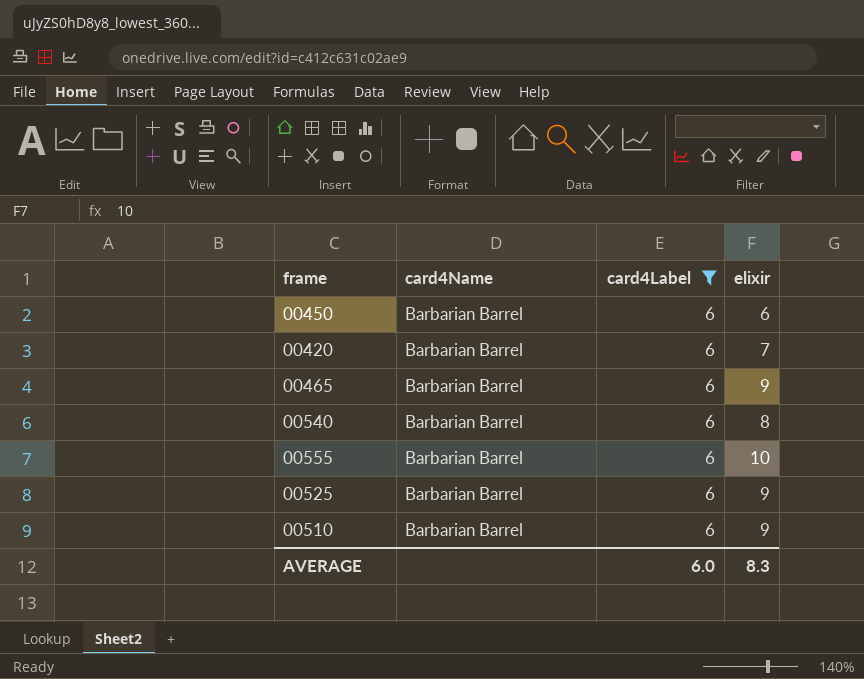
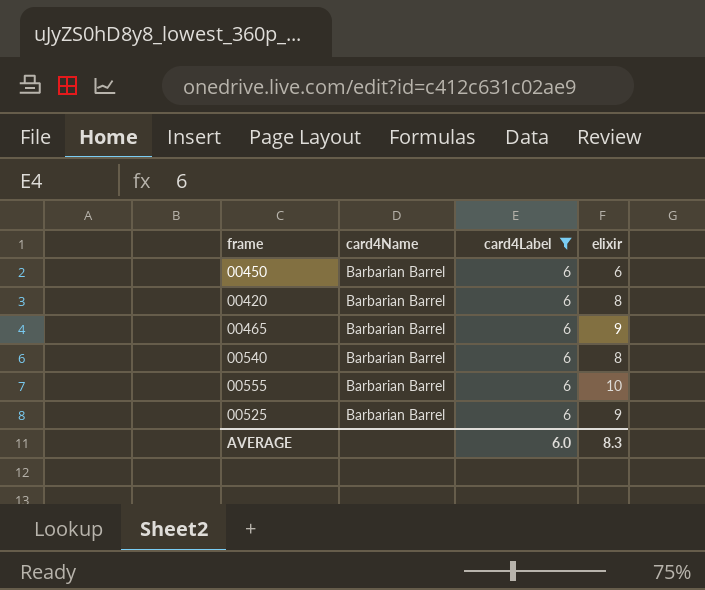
row 00510: Barbarian Barrel | 6 | 9 -> none
00420 | elixir: 7 -> 8

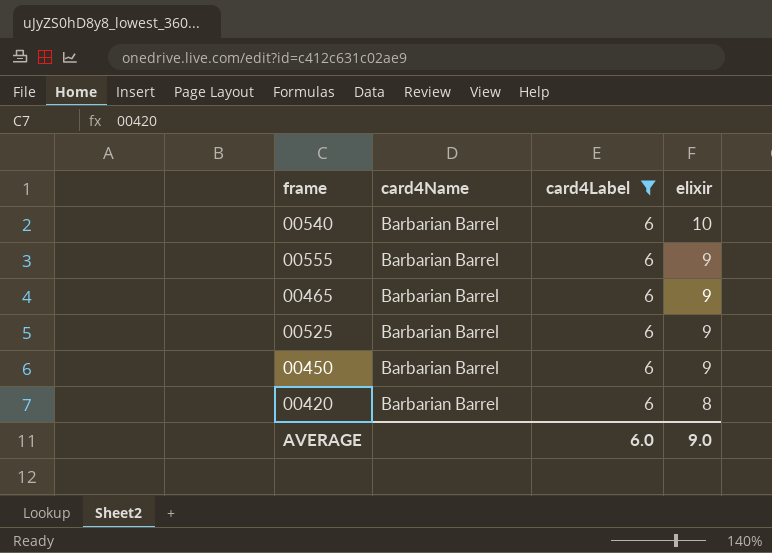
row order: none -> elixir descending
00540 | elixir: 8 -> 10
00555 | elixir: 10 -> 9
00450 | elixir: 6 -> 9
AVERAGE | elixir: 8.3 -> 9.0

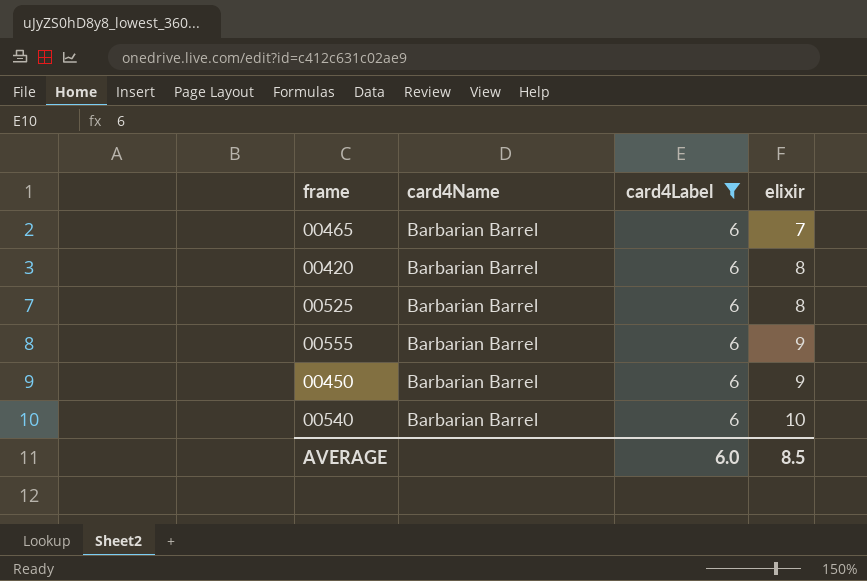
row order: elixir descending -> elixir ascending
00465 | elixir: 9 -> 7
00525 | elixir: 9 -> 8
AVERAGE | elixir: 9.0 -> 8.5

